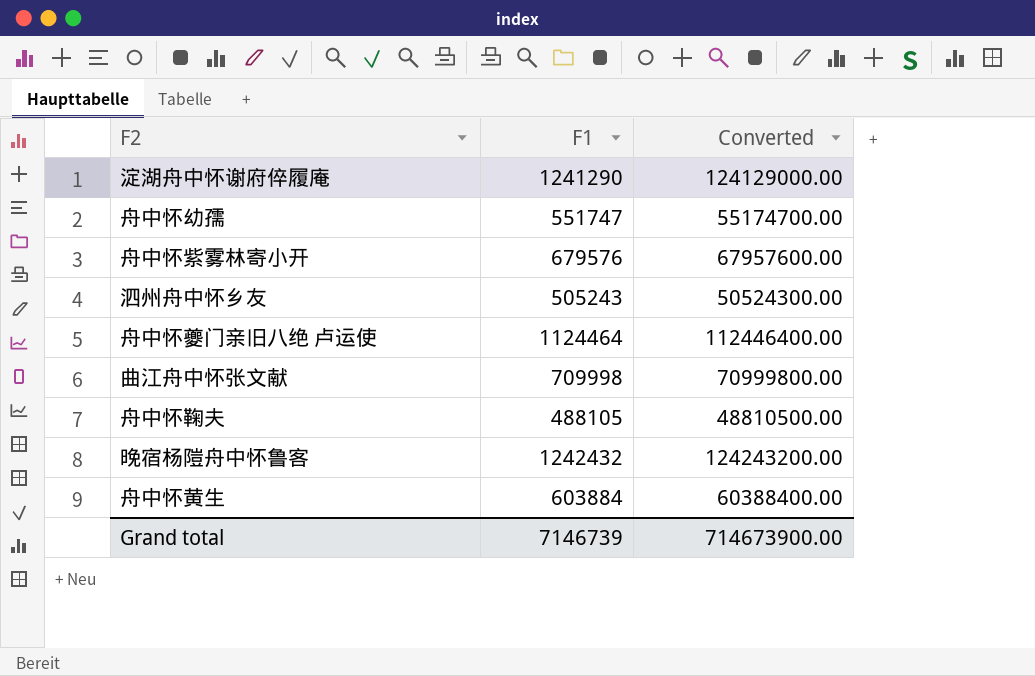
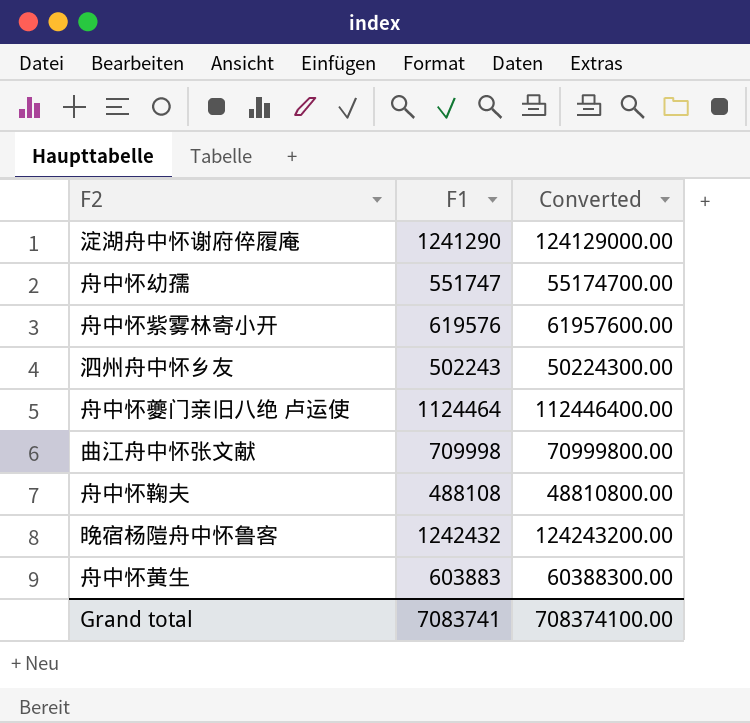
舟中怀紫雾林寄小开 | F1: 679576 -> 619576
舟中怀紫雾林寄小开 | Converted: 67957600.00 -> 61957600.00
泗州舟中怀乡友 | F1: 505243 -> 502243
泗州舟中怀乡友 | Converted: 50524300.00 -> 50224300.00
舟中怀鞠夫 | F1: 488105 -> 488108
舟中怀鞠夫 | Converted: 48810500.00 -> 48810800.00
舟中怀黄生 | F1: 603884 -> 603883
舟中怀黄生 | Converted: 60388400.00 -> 60388300.00
Grand total | F1: 7146739 -> 7083741
Grand total | Converted: 714673900.00 -> 708374100.00

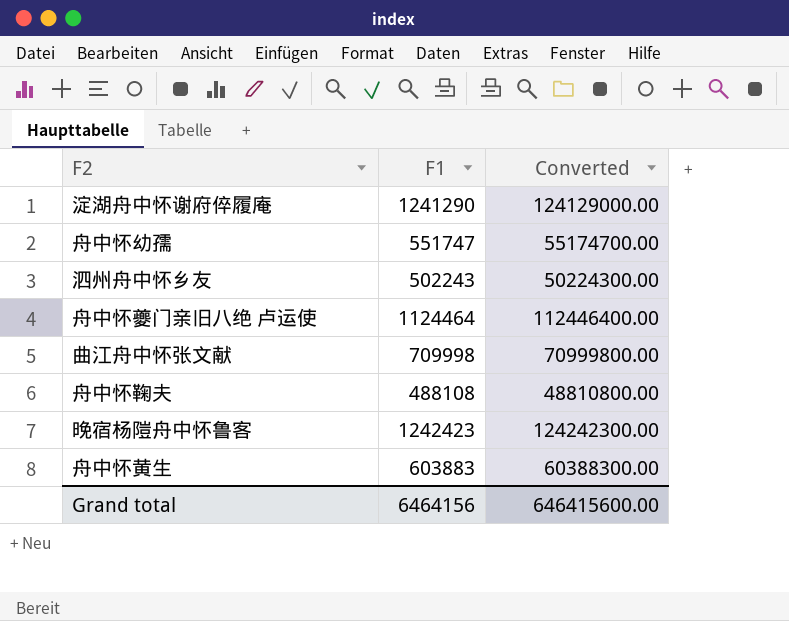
row 舟中怀紫雾林寄小开: 619576 | 61957600.00 -> none
晚宿杨隑舟中怀鲁客 | F1: 1242432 -> 1242423
晚宿杨隑舟中怀鲁客 | Converted: 124243200.00 -> 124242300.00
Grand total | F1: 7083741 -> 6464156
Grand total | Converted: 708374100.00 -> 646415600.00

